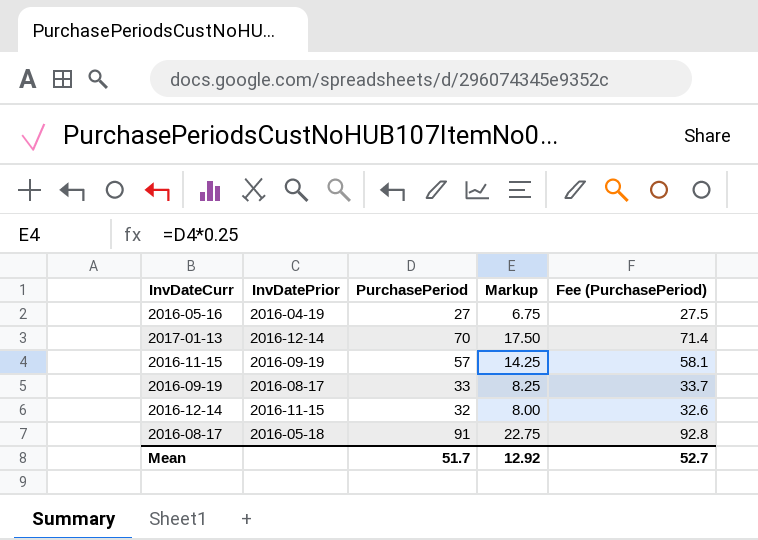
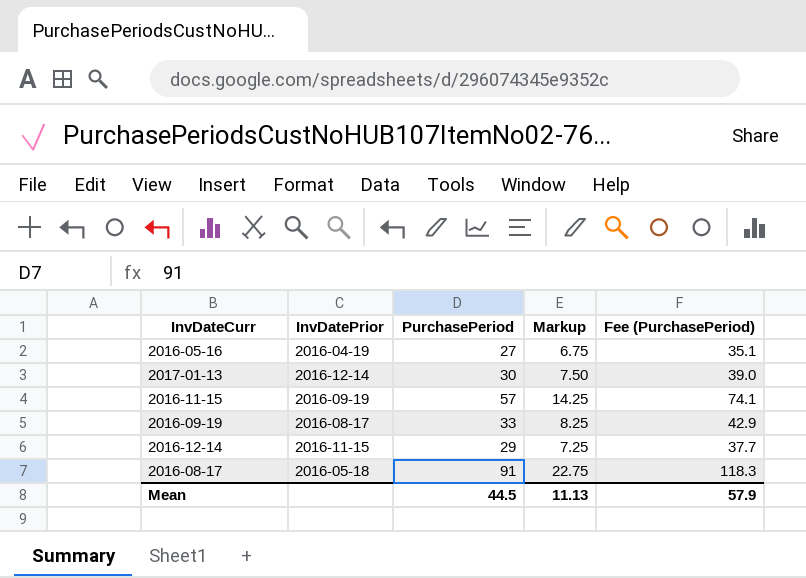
column Fee (PurchasePeriod) | formula: [PurchasePeriod] * 1.02 -> [PurchasePeriod] * 1.3
2017-01-13 | PurchasePeriod: 70 -> 30
2017-01-13 | Markup: 17.50 -> 7.50
2016-12-14 | PurchasePeriod: 32 -> 29
2016-12-14 | Markup: 8.00 -> 7.25
Mean | PurchasePeriod: 51.7 -> 44.5
Mean | Markup: 12.92 -> 11.13
Mean | Fee (PurchasePeriod): 52.7 -> 57.9

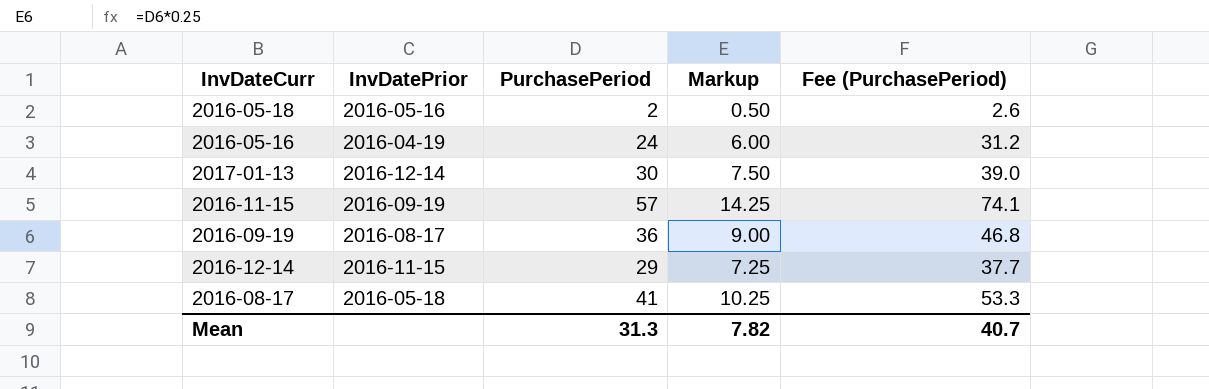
row 2016-05-18: none -> 2016-05-16 | 2 | 0.50 | 2.6
2016-05-16 | PurchasePeriod: 27 -> 24
2016-05-16 | Markup: 6.75 -> 6.00
2016-05-16 | Fee (PurchasePeriod): 35.1 -> 31.2
2016-09-19 | PurchasePeriod: 33 -> 36
2016-09-19 | Markup: 8.25 -> 9.00
2016-09-19 | Fee (PurchasePeriod): 42.9 -> 46.8
2016-08-17 | PurchasePeriod: 91 -> 41
2016-08-17 | Markup: 22.75 -> 10.25
2016-08-17 | Fee (PurchasePeriod): 118.3 -> 53.3
Mean | PurchasePeriod: 44.5 -> 31.3
Mean | Markup: 11.13 -> 7.82
Mean | Fee (PurchasePeriod): 57.9 -> 40.7

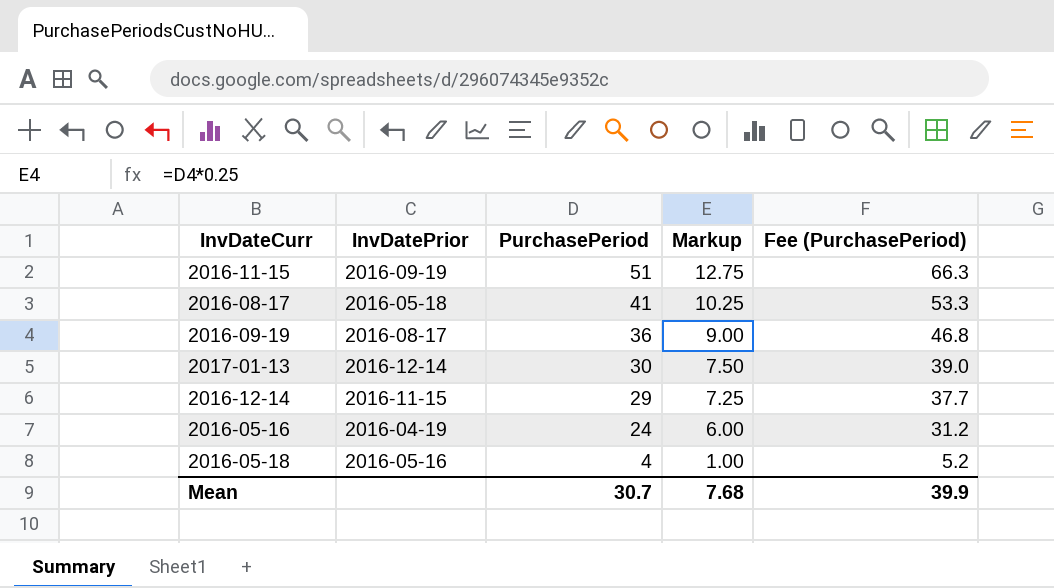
row order: none -> PurchasePeriod descending
2016-11-15 | PurchasePeriod: 57 -> 51
2016-11-15 | Markup: 14.25 -> 12.75
2016-11-15 | Fee (PurchasePeriod): 74.1 -> 66.3
2016-05-18 | PurchasePeriod: 2 -> 4
2016-05-18 | Markup: 0.50 -> 1.00
2016-05-18 | Fee (PurchasePeriod): 2.6 -> 5.2
Mean | PurchasePeriod: 31.3 -> 30.7
Mean | Markup: 7.82 -> 7.68
Mean | Fee (PurchasePeriod): 40.7 -> 39.9

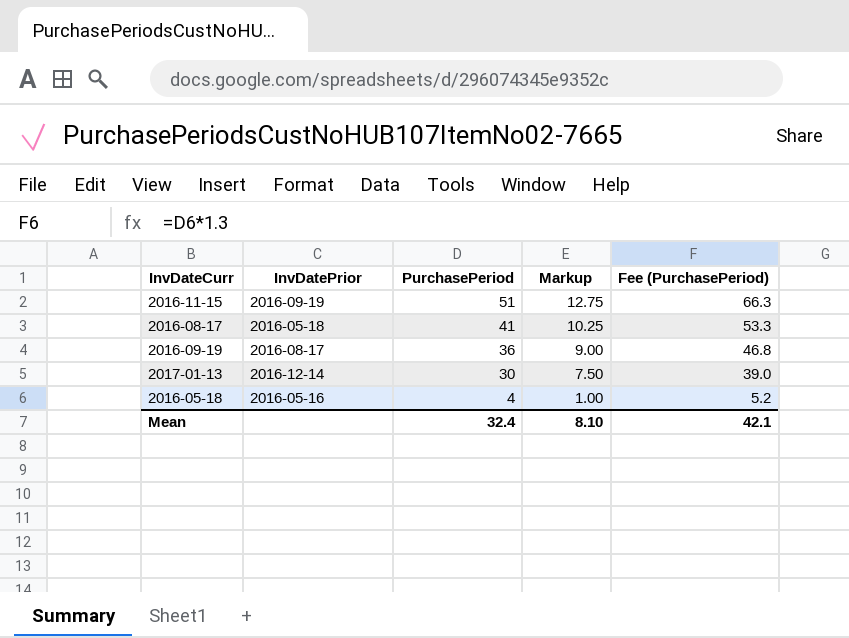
row 2016-12-14: 2016-11-15 | 29 | 7.25 | 37.7 -> none
row 2016-05-16: 2016-04-19 | 24 | 6.00 | 31.2 -> none
Mean | PurchasePeriod: 30.7 -> 32.4
Mean | Markup: 7.68 -> 8.10
Mean | Fee (PurchasePeriod): 39.9 -> 42.1

